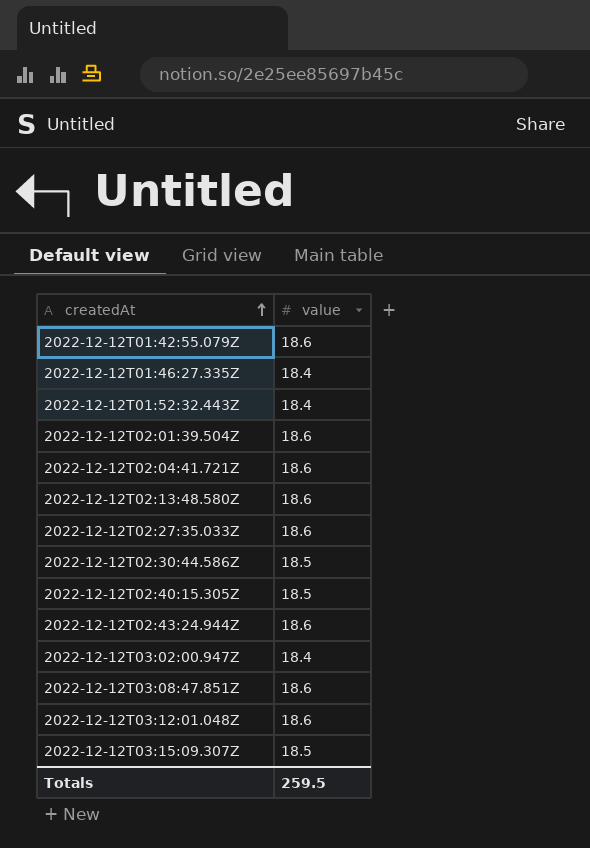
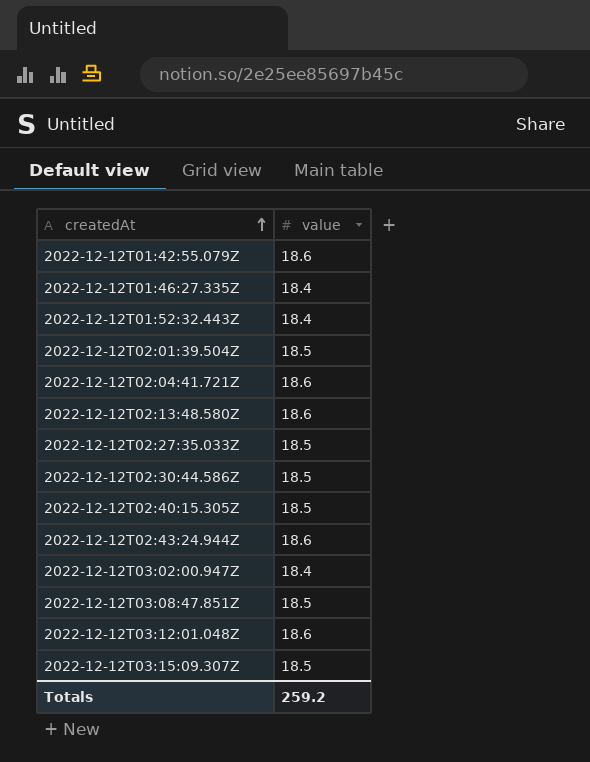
2022-12-12T02:01:39.504Z | value: 18.6 -> 18.5
2022-12-12T02:27:35.033Z | value: 18.6 -> 18.5
2022-12-12T03:08:47.851Z | value: 18.6 -> 18.5
Totals | value: 259.5 -> 259.2

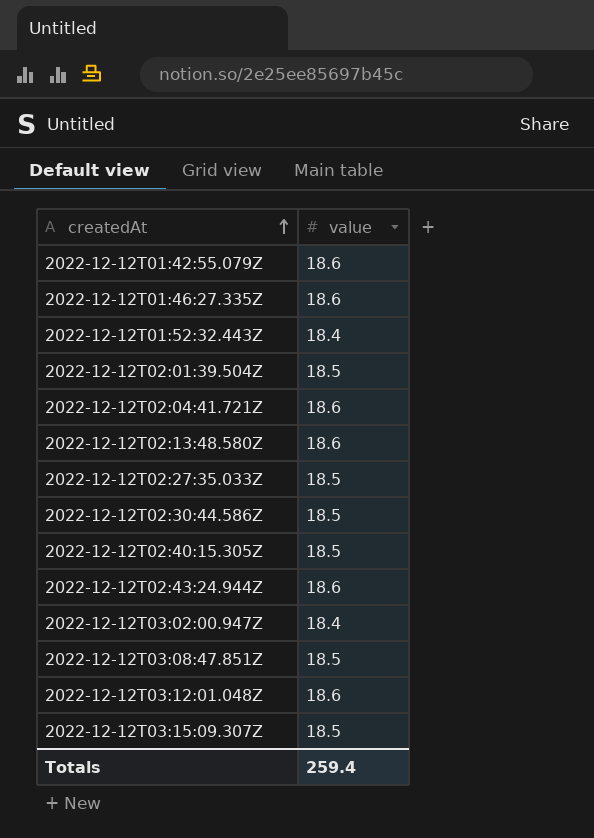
2022-12-12T01:46:27.335Z | value: 18.4 -> 18.6
Totals | value: 259.2 -> 259.4

